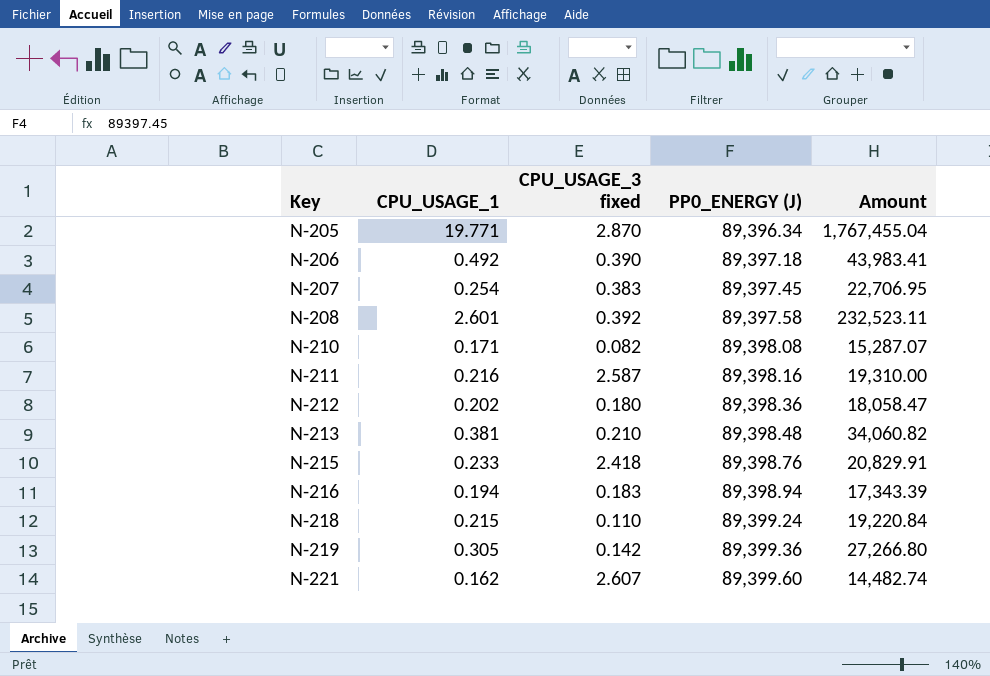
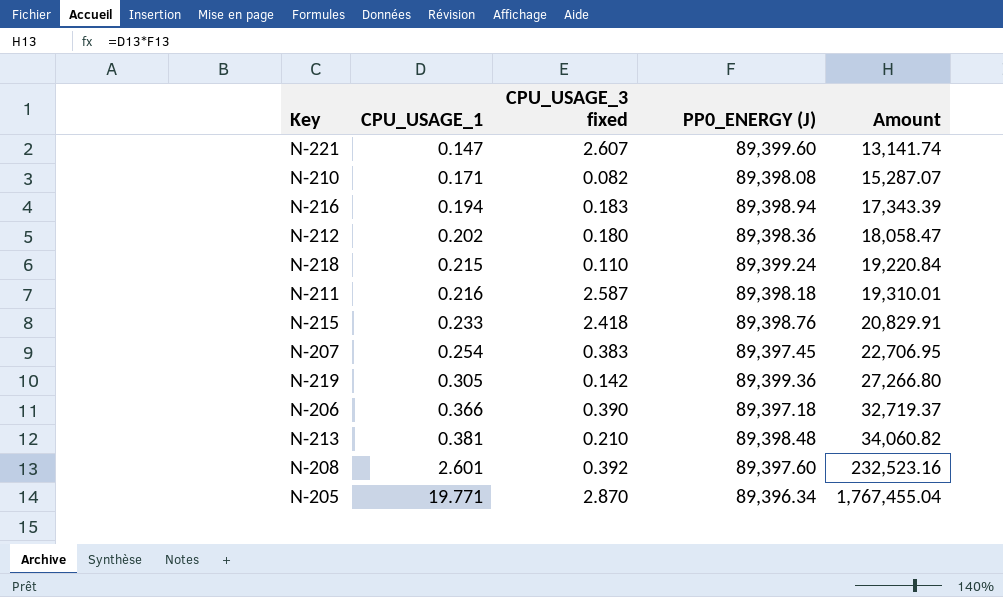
row order: Key ascending -> CPU_USAGE_1 ascending
N-221 | CPU_USAGE_1: 0.162 -> 0.147
N-221 | Amount: 14,482.74 -> 13,141.74
N-211 | PP0_ENERGY (J): 89,398.16 -> 89,398.18
N-211 | Amount: 19,310.00 -> 19,310.01
N-206 | CPU_USAGE_1: 0.492 -> 0.366
N-206 | Amount: 43,983.41 -> 32,719.37
N-208 | PP0_ENERGY (J): 89,397.58 -> 89,397.60
N-208 | Amount: 232,523.11 -> 232,523.16

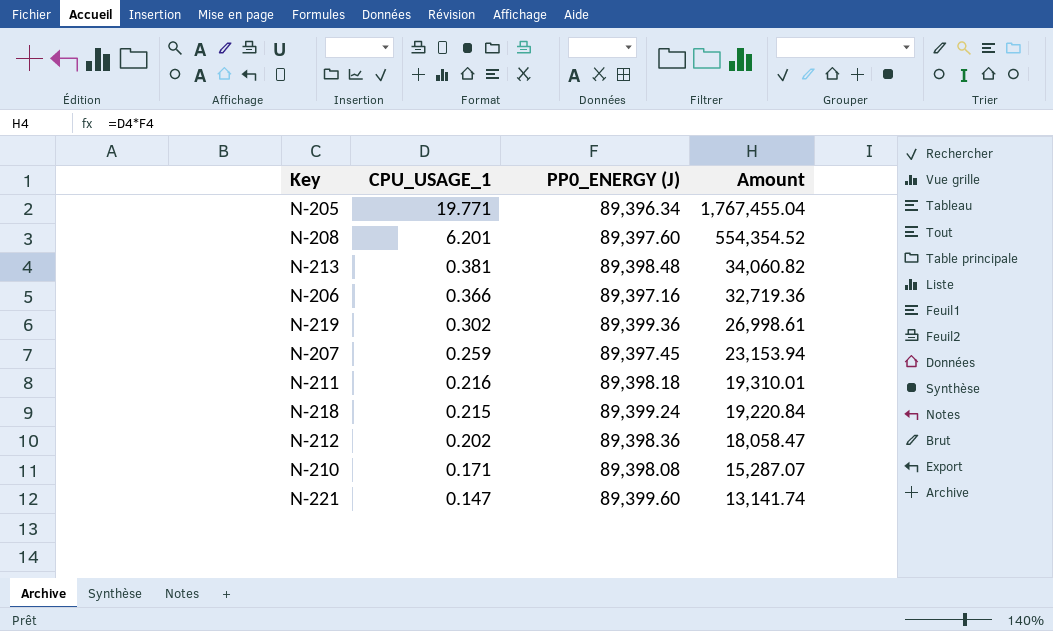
row order: CPU_USAGE_1 ascending -> CPU_USAGE_1 descending
column CPU_USAGE_3 fixed | position: 3 -> none
row N-216: 0.194 | 0.183 | 89,398.94 | 17,343.39 -> none
row N-215: 0.233 | 2.418 | 89,398.76 | 20,829.91 -> none
N-208 | CPU_USAGE_1: 2.601 -> 6.201
N-208 | Amount: 232,523.16 -> 554,354.52
N-206 | PP0_ENERGY (J): 89,397.18 -> 89,397.16
N-206 | Amount: 32,719.37 -> 32,719.36
N-219 | CPU_USAGE_1: 0.305 -> 0.302
N-219 | Amount: 27,266.80 -> 26,998.61
N-207 | CPU_USAGE_1: 0.254 -> 0.259
N-207 | Amount: 22,706.95 -> 23,153.94

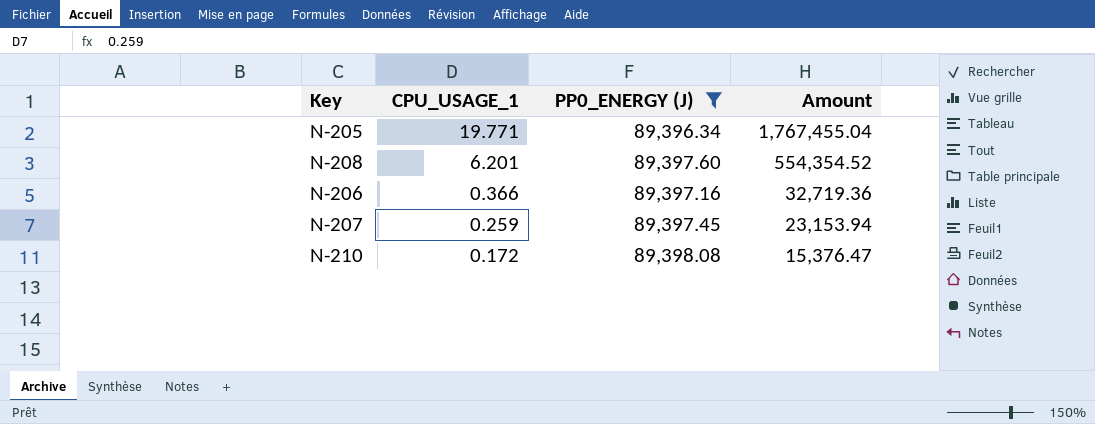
filter: none -> PP0_ENERGY (J) <= 89,398.08
N-210 | CPU_USAGE_1: 0.171 -> 0.172
N-210 | Amount: 15,287.07 -> 15,376.47

